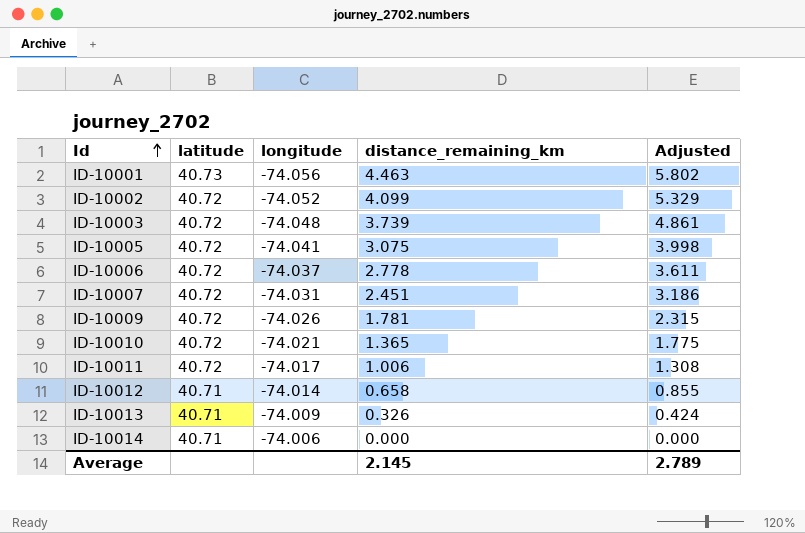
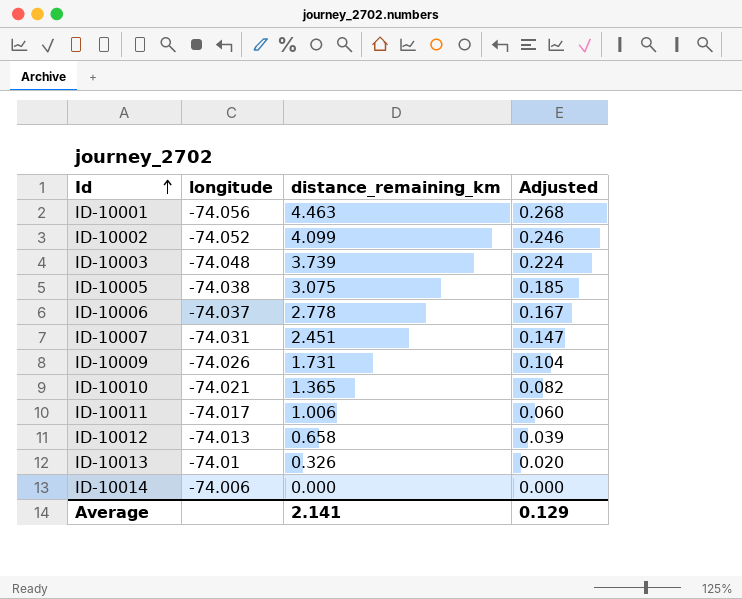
column latitude | position: 2 -> none
column Adjusted | formula: [distance_remaining_km] * 1.3 -> [distance_remaining_km] * 0.06
ID-10005 | longitude: -74.041 -> -74.038
ID-10009 | distance_remaining_km: 1.781 -> 1.731
ID-10012 | longitude: -74.014 -> -74.013
ID-10013 | longitude: -74.009 -> -74.01
Average | distance_remaining_km: 2.145 -> 2.141
Average | Adjusted: 2.789 -> 0.129

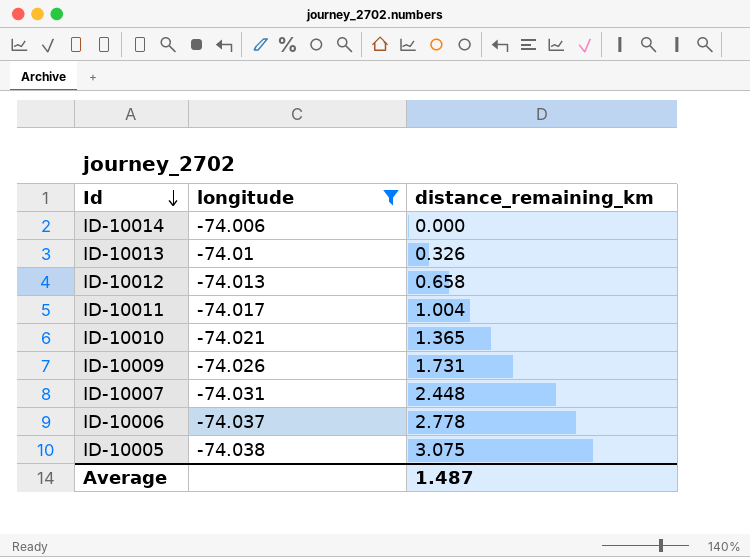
filter: none -> longitude >= -74.038
row order: Id ascending -> Id descending
column Adjusted | formula: [distance_remaining_km] * 0.06 -> none
ID-10011 | distance_remaining_km: 1.006 -> 1.004
ID-10007 | distance_remaining_km: 2.451 -> 2.448
Average | distance_remaining_km: 2.141 -> 1.487

